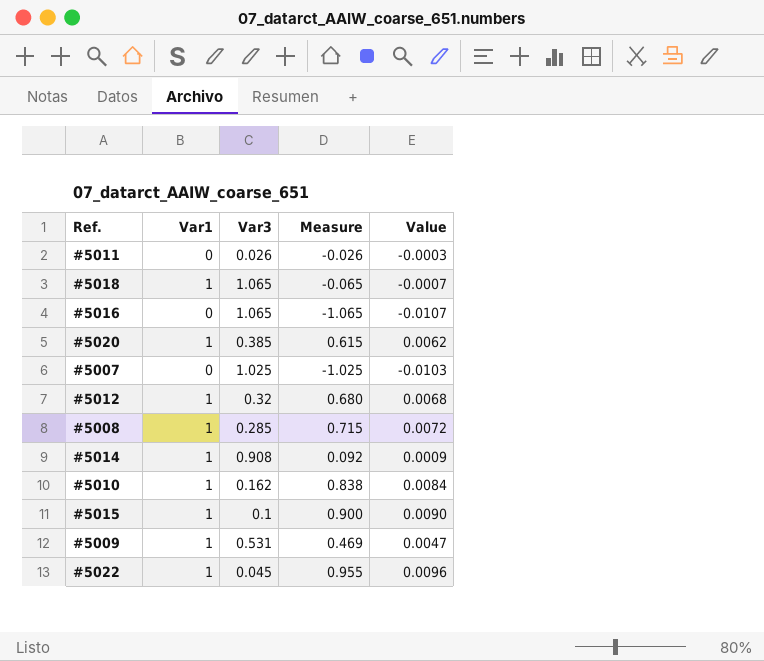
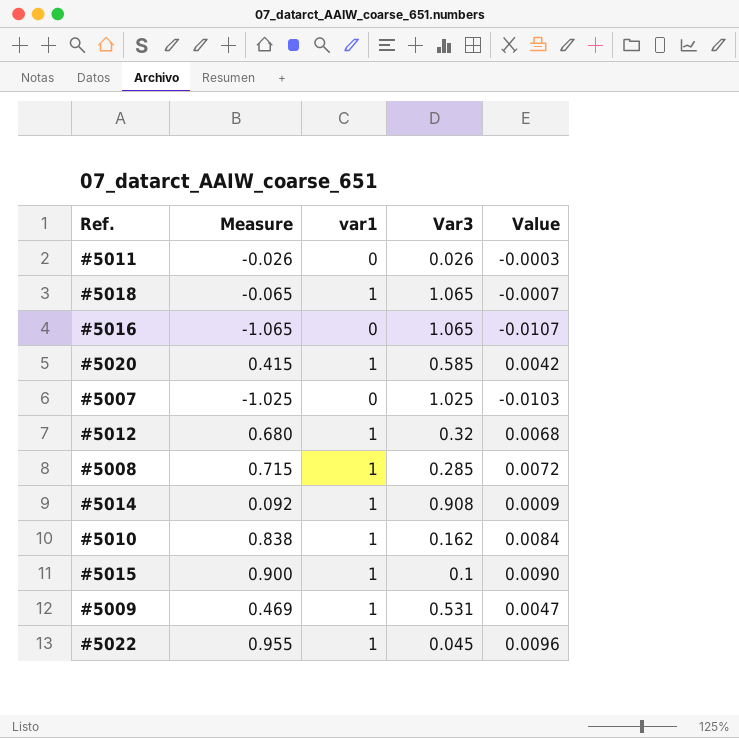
column Measure | position: 4 -> 2
column name: Var1 -> var1
#5020 | Measure: 0.615 -> 0.415
#5020 | Var3: 0.385 -> 0.585
#5020 | Value: 0.0062 -> 0.0042

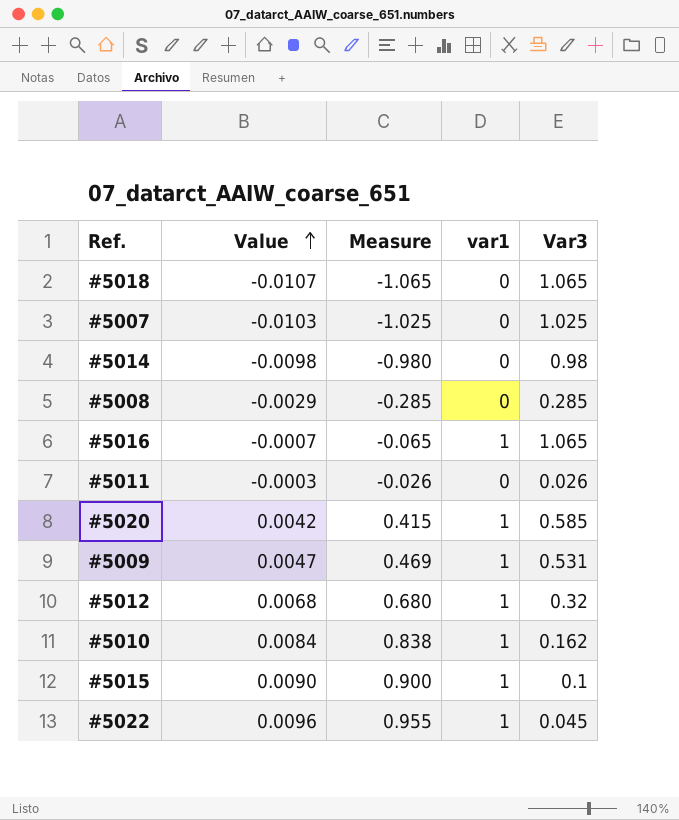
row order: none -> Value ascending
column Value | position: 5 -> 2
#5018 | Value: -0.0007 -> -0.0107
#5018 | Measure: -0.065 -> -1.065
#5018 | var1: 1 -> 0
#5014 | Value: 0.0009 -> -0.0098
#5014 | Measure: 0.092 -> -0.980
#5014 | var1: 1 -> 0
#5014 | Var3: 0.908 -> 0.98
#5008 | Value: 0.0072 -> -0.0029
#5008 | Measure: 0.715 -> -0.285
#5008 | var1: 1 -> 0
#5016 | Value: -0.0107 -> -0.0007
#5016 | Measure: -1.065 -> -0.065
#5016 | var1: 0 -> 1

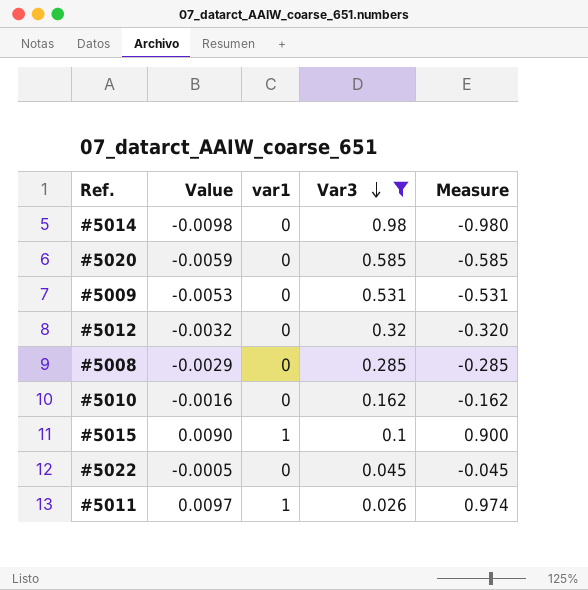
filter: none -> Var3 <= 0.98
row order: Value ascending -> Var3 descending
column Measure | position: 3 -> 5
#5020 | Value: 0.0042 -> -0.0059
#5020 | var1: 1 -> 0
#5020 | Measure: 0.415 -> -0.585
#5009 | Value: 0.0047 -> -0.0053
#5009 | var1: 1 -> 0
#5009 | Measure: 0.469 -> -0.531
#5012 | Value: 0.0068 -> -0.0032
#5012 | var1: 1 -> 0
#5012 | Measure: 0.680 -> -0.320
#5010 | Value: 0.0084 -> -0.0016
#5010 | var1: 1 -> 0
#5010 | Measure: 0.838 -> -0.162
#5022 | Value: 0.0096 -> -0.0005
#5022 | var1: 1 -> 0
#5022 | Measure: 0.955 -> -0.045
#5011 | Value: -0.0003 -> 0.0097
#5011 | var1: 0 -> 1
#5011 | Measure: -0.026 -> 0.974

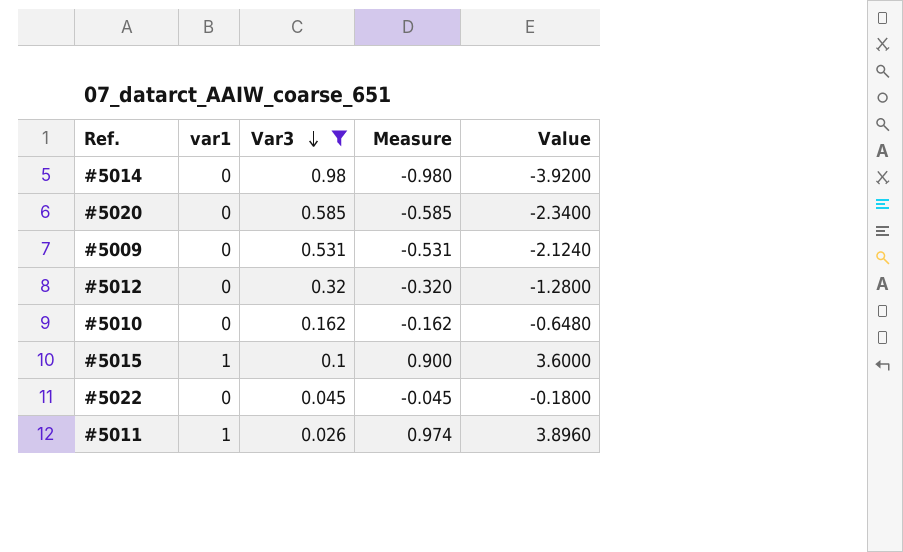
column Value | formula: [Measure] * 0.01 -> [Measure] * 4
column Value | position: 2 -> 5
row #5008: -0.0029 | 0 | 0.285 | -0.285 -> none

